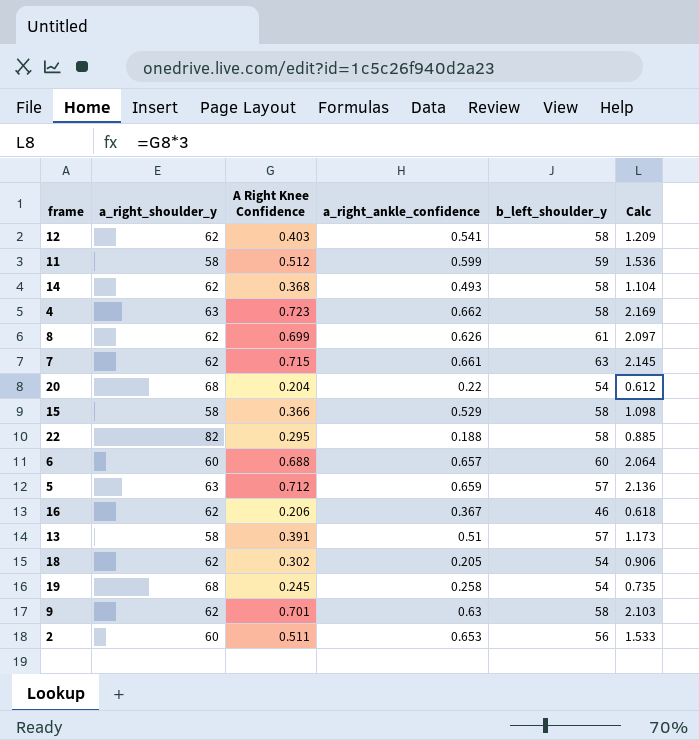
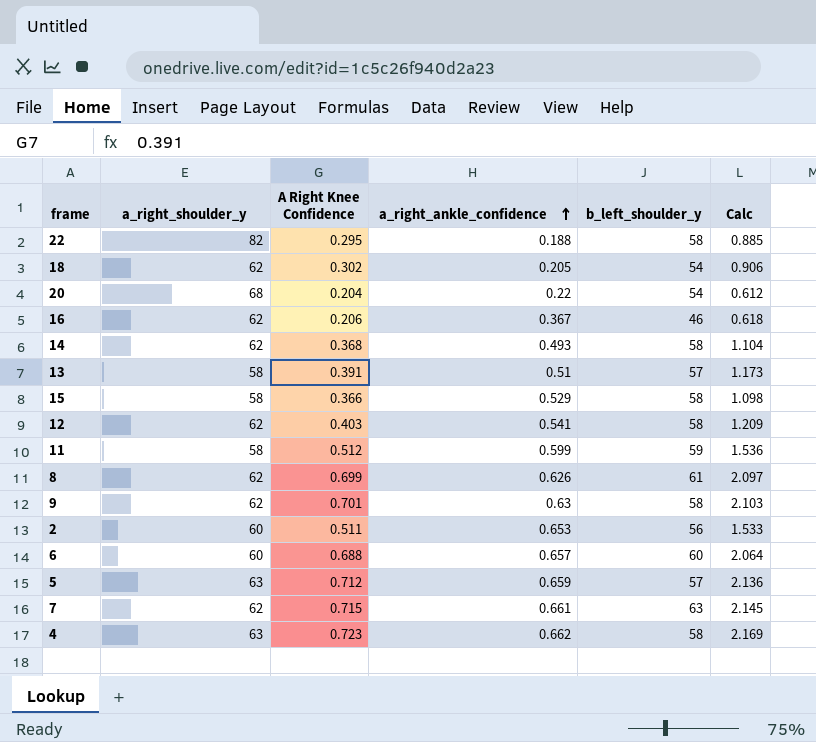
row order: none -> a_right_ankle_confidence ascending
row 19: 68 | 0.245 | 0.258 | 54 | 0.735 -> none

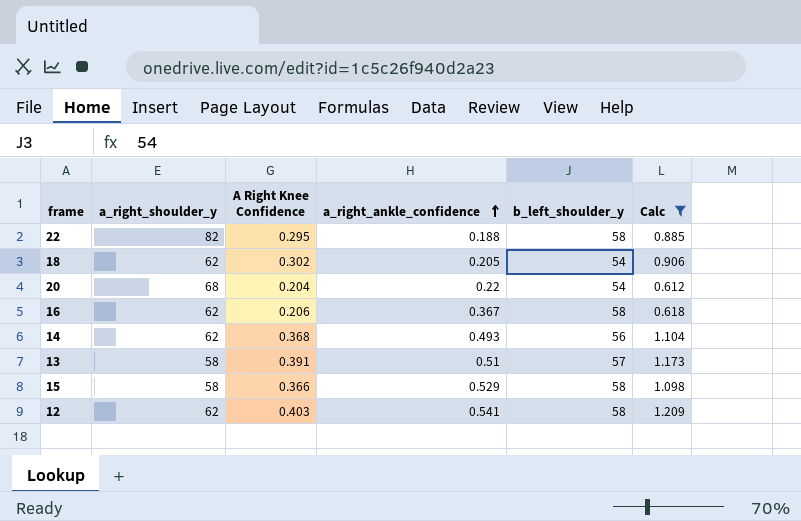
filter: none -> Calc <= 1.209
16 | b_left_shoulder_y: 46 -> 58
14 | b_left_shoulder_y: 58 -> 56

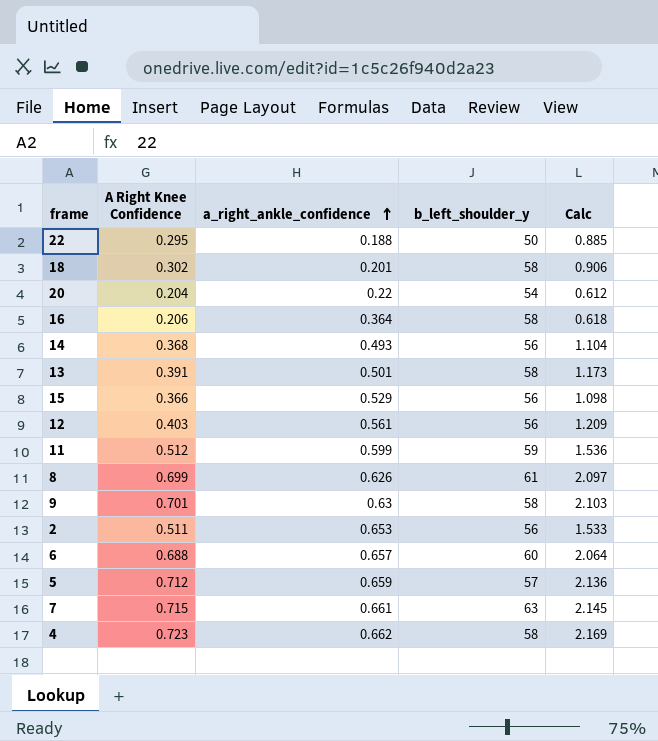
filter: Calc <= 1.209 -> none
column a_right_shoulder_y | position: 2 -> none
22 | b_left_shoulder_y: 58 -> 50
18 | a_right_ankle_confidence: 0.205 -> 0.201
18 | b_left_shoulder_y: 54 -> 58
16 | a_right_ankle_confidence: 0.367 -> 0.364
13 | a_right_ankle_confidence: 0.51 -> 0.501
13 | b_left_shoulder_y: 57 -> 58
15 | b_left_shoulder_y: 58 -> 56
12 | a_right_ankle_confidence: 0.541 -> 0.561
12 | b_left_shoulder_y: 58 -> 56

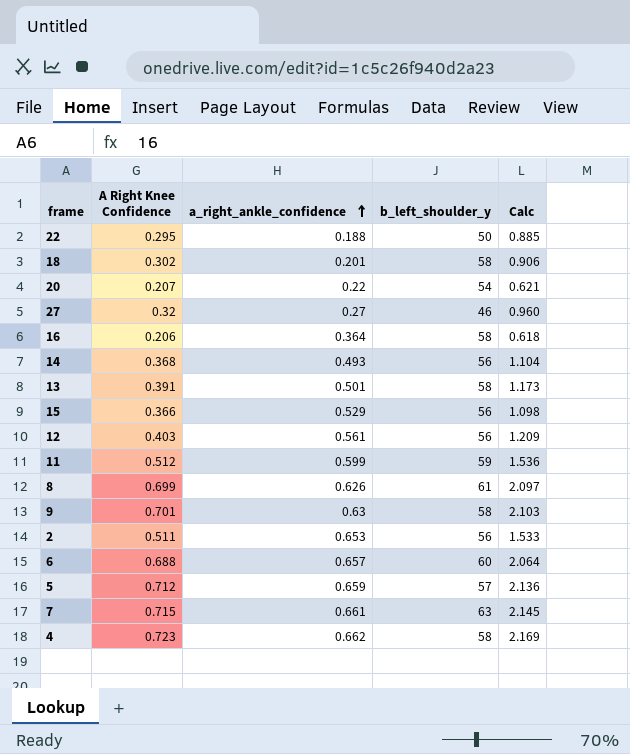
20 | A Right Knee Confidence: 0.204 -> 0.207
20 | Calc: 0.612 -> 0.621
row 27: none -> 0.32 | 0.27 | 46 | 0.960

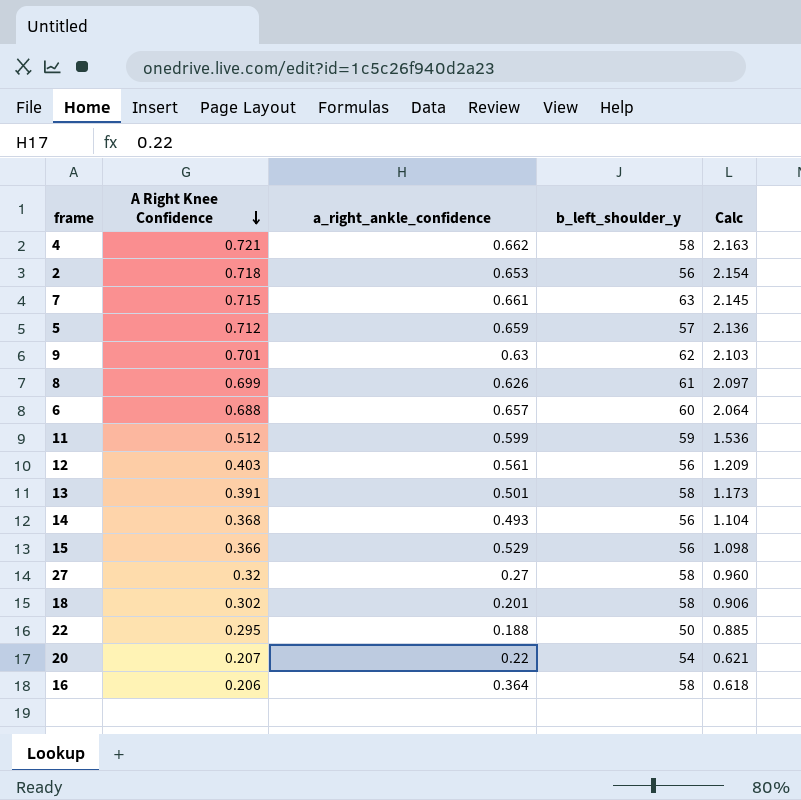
row order: a_right_ankle_confidence ascending -> A Right Knee Confidence descending
4 | A Right Knee Confidence: 0.723 -> 0.721
4 | Calc: 2.169 -> 2.163
2 | A Right Knee Confidence: 0.511 -> 0.718
2 | Calc: 1.533 -> 2.154
9 | b_left_shoulder_y: 58 -> 62
27 | b_left_shoulder_y: 46 -> 58

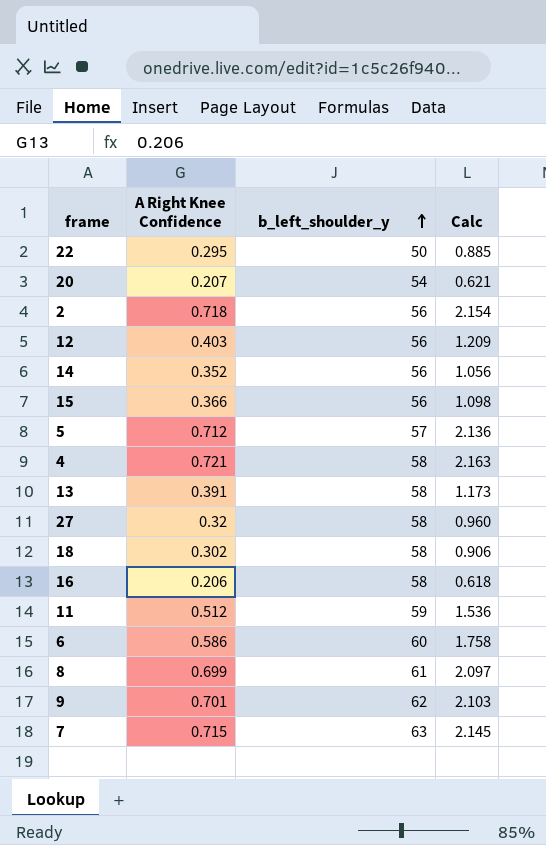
row order: A Right Knee Confidence descending -> b_left_shoulder_y ascending
column a_right_ankle_confidence | position: 3 -> none
14 | A Right Knee Confidence: 0.368 -> 0.352
14 | Calc: 1.104 -> 1.056
6 | A Right Knee Confidence: 0.688 -> 0.586
6 | Calc: 2.064 -> 1.758

